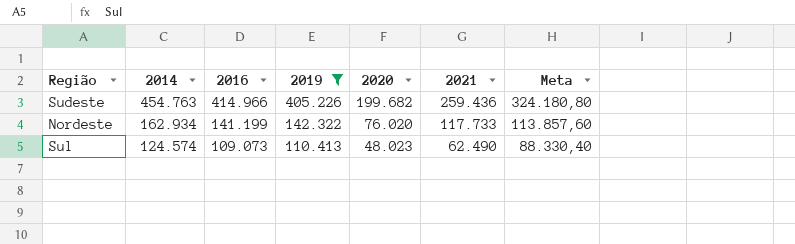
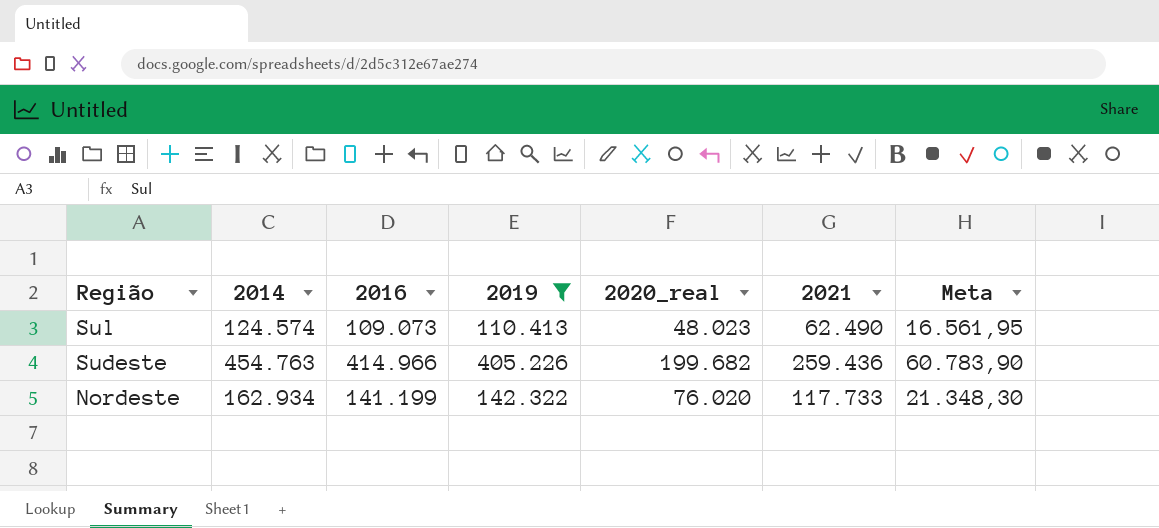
row order: 2014 descending -> Região descending
column name: 2020 -> 2020_real
column Meta | formula: [2019] * 0,8 -> [2019] * 0,15

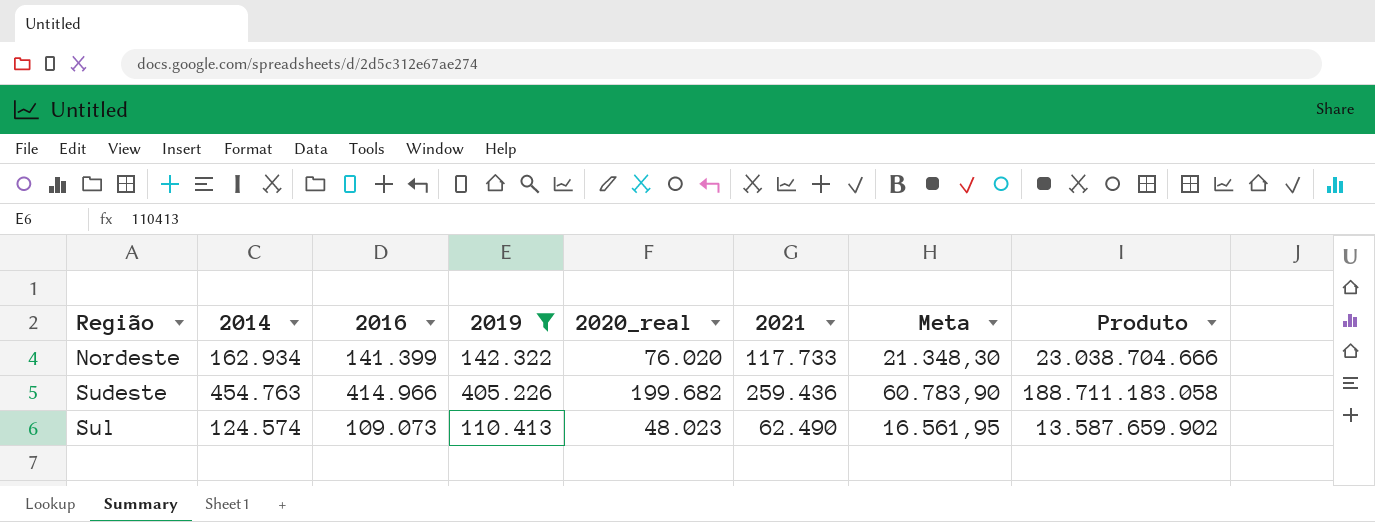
row order: Região descending -> Região ascending
column Produto | formula: none -> [2014] * [2016]
Nordeste | 2016: 141.199 -> 141.399

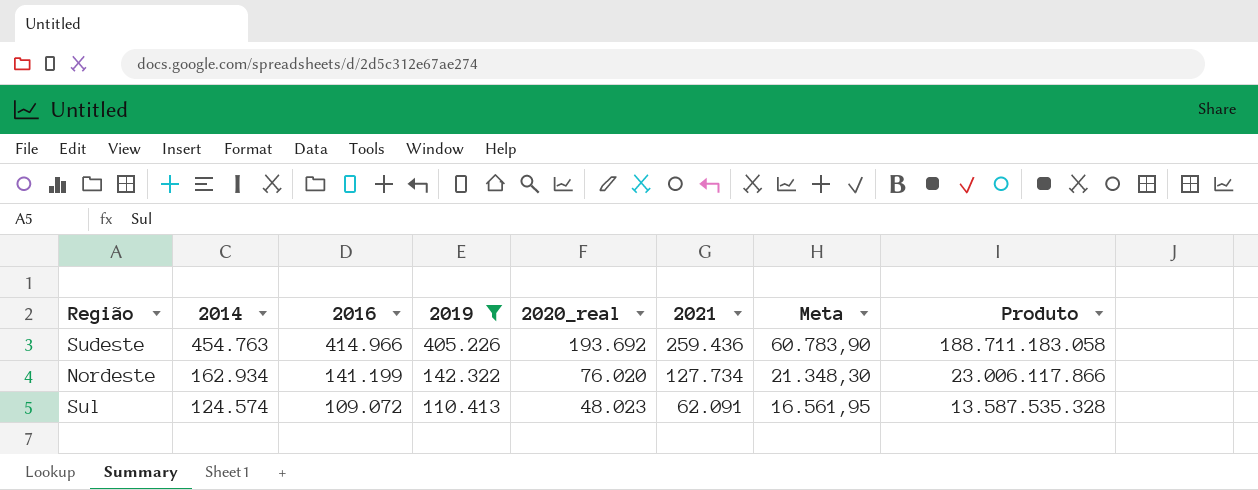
row order: Região ascending -> 2014 descending
Sudeste | 2020_real: 199.682 -> 193.692
Nordeste | 2016: 141.399 -> 141.199
Nordeste | 2021: 117.733 -> 127.734
Nordeste | Produto: 23.038.704.666 -> 23.006.117.866
Sul | 2016: 109.073 -> 109.072
Sul | 2021: 62.490 -> 62.091
Sul | Produto: 13.587.659.902 -> 13.587.535.328

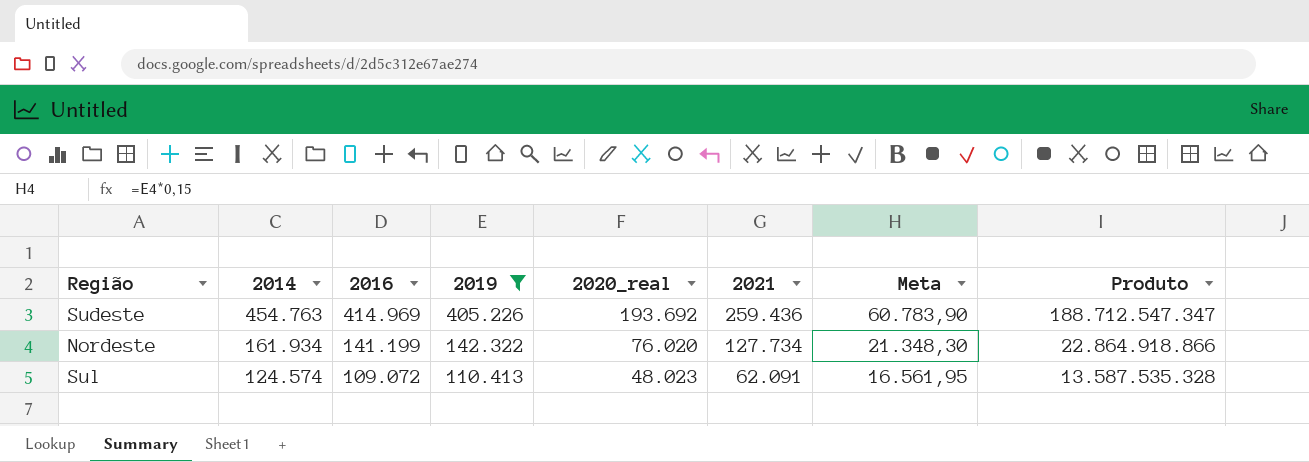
Sudeste | 2016: 414.966 -> 414.969
Sudeste | Produto: 188.711.183.058 -> 188.712.547.347
Nordeste | 2014: 162.934 -> 161.934
Nordeste | Produto: 23.006.117.866 -> 22.864.918.866

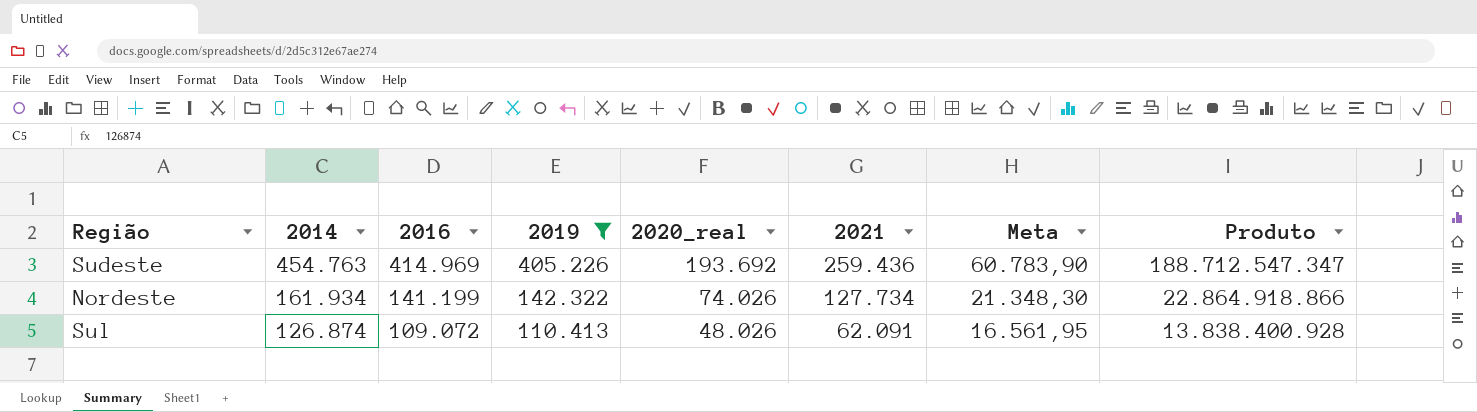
Nordeste | 2020_real: 76.020 -> 74.026
Sul | 2014: 124.574 -> 126.874
Sul | 2020_real: 48.023 -> 48.026
Sul | Produto: 13.587.535.328 -> 13.838.400.928

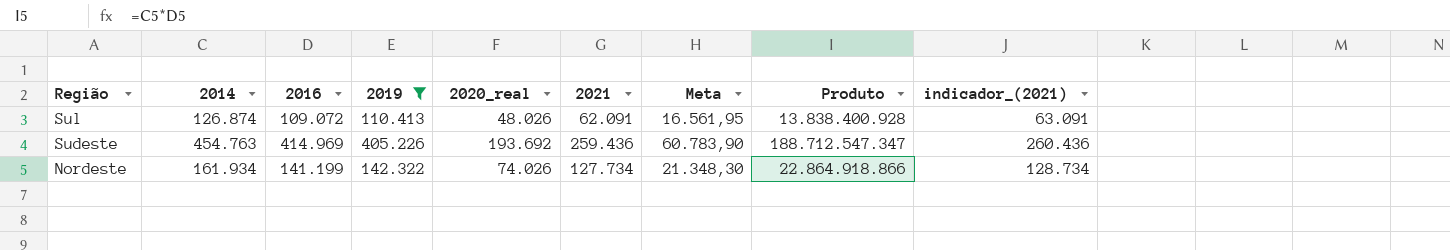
row order: 2014 descending -> Região descending
column indicador_(2021) | formula: none -> [2021] + 1000

